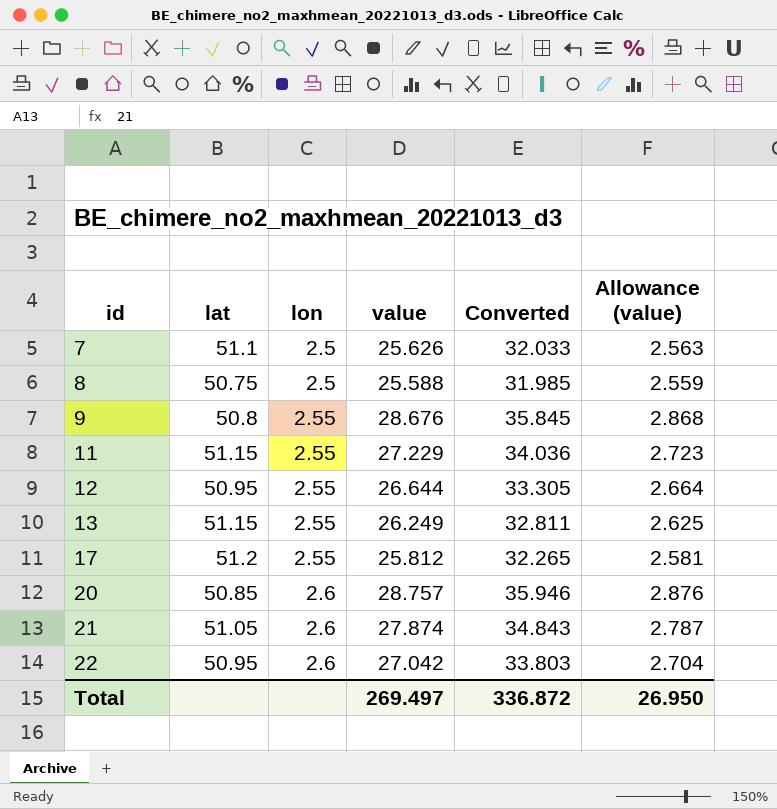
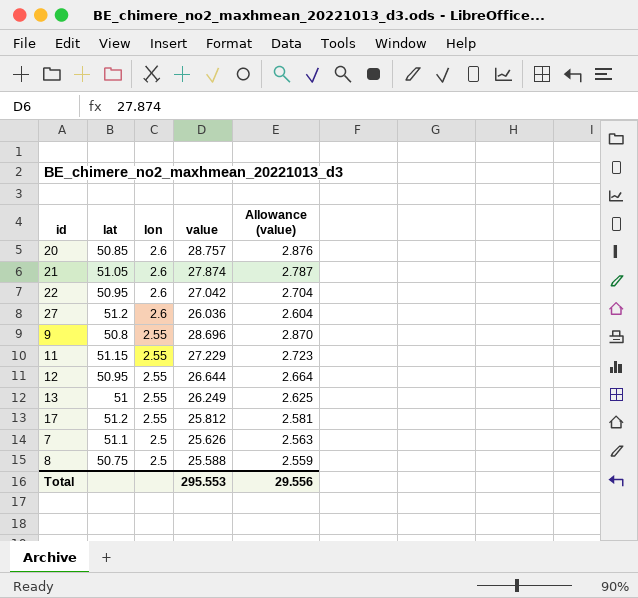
row order: id ascending -> lon descending
column Converted | formula: [value] * 1.25 -> none
row 27: none -> 51.2 | 2.6 | 26.036 | 2.604
9 | value: 28.676 -> 28.696
9 | Allowance (value): 2.868 -> 2.870
13 | lat: 51.15 -> 51
Total | value: 269.497 -> 295.553
Total | Allowance (value): 26.950 -> 29.556

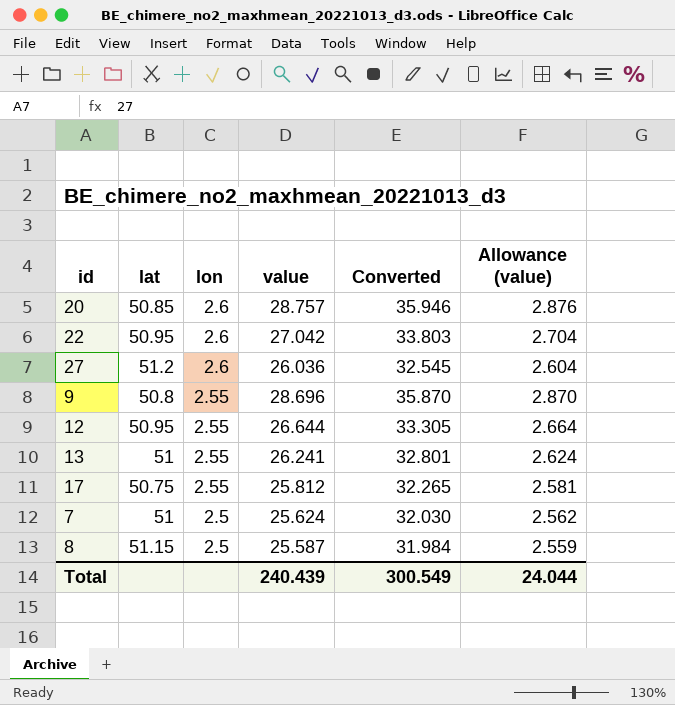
column Converted | formula: none -> [value] * 1.25
row 21: 51.05 | 2.6 | 27.874 | 2.787 -> none
row 11: 51.15 | 2.55 | 27.229 | 2.723 -> none
13 | value: 26.249 -> 26.241
13 | Allowance (value): 2.625 -> 2.624
17 | lat: 51.2 -> 50.75
7 | lat: 51.1 -> 51
7 | value: 25.626 -> 25.624
7 | Allowance (value): 2.563 -> 2.562
8 | lat: 50.75 -> 51.15
8 | value: 25.588 -> 25.587
Total | value: 295.553 -> 240.439
Total | Allowance (value): 29.556 -> 24.044

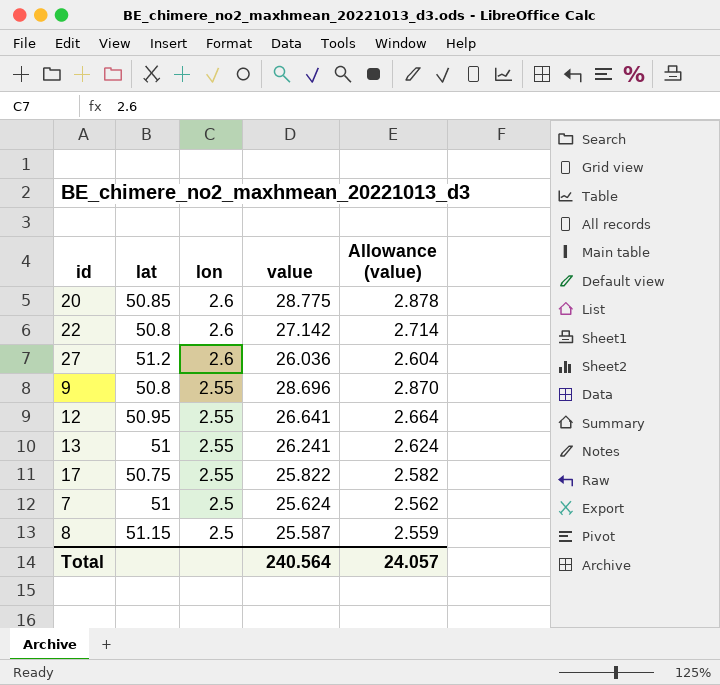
column Converted | formula: [value] * 1.25 -> none
20 | value: 28.757 -> 28.775
20 | Allowance (value): 2.876 -> 2.878
22 | lat: 50.95 -> 50.8
22 | value: 27.042 -> 27.142
22 | Allowance (value): 2.704 -> 2.714
12 | value: 26.644 -> 26.641
17 | value: 25.812 -> 25.822
17 | Allowance (value): 2.581 -> 2.582
Total | value: 240.439 -> 240.564
Total | Allowance (value): 24.044 -> 24.057

